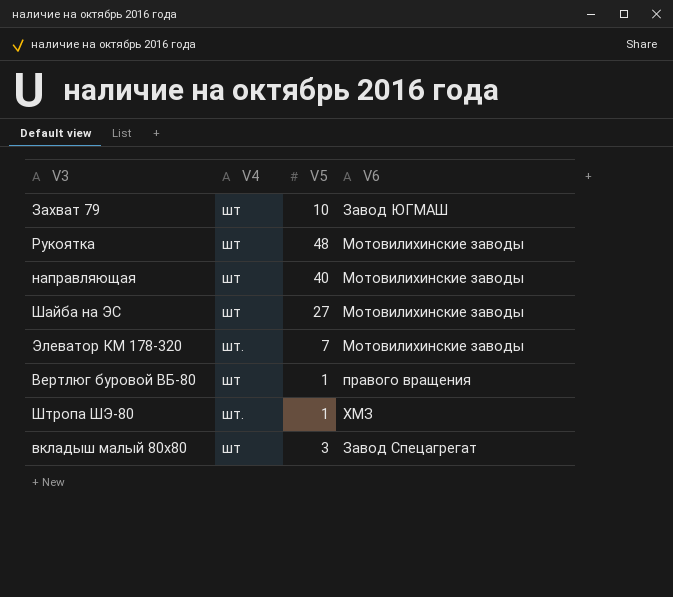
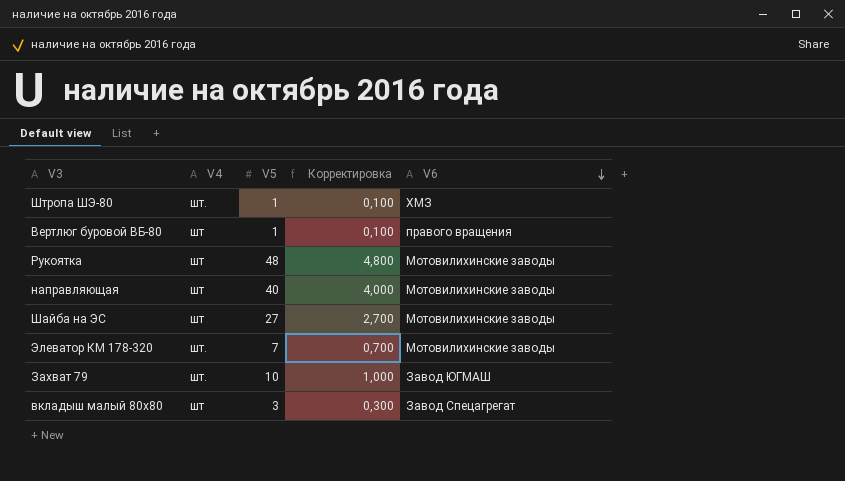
row order: none -> V6 descending
column Корректировка | formula: none -> [V5] * 0,1
Захват 79 | V4: шт -> шт.

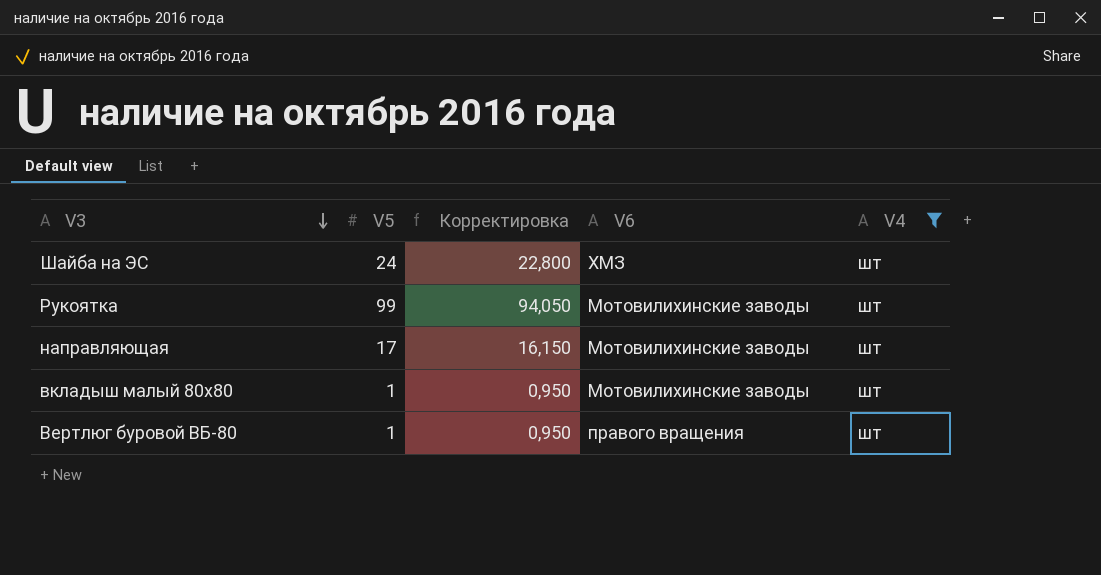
filter: none -> V4 = шт
row order: V6 descending -> V3 descending
column Корректировка | formula: [V5] * 0,1 -> [V5] * 0,95
column V4 | position: 2 -> 5
Шайба на ЭС | V5: 27 -> 24
Шайба на ЭС | V6: Мотовилихинские заводы -> ХМЗ
Рукоятка | V5: 48 -> 99
направляющая | V5: 40 -> 17
вкладыш малый 80х80 | V5: 3 -> 1
вкладыш малый 80х80 | V6: Завод Спецагрегат -> Мотовилихинские заводы

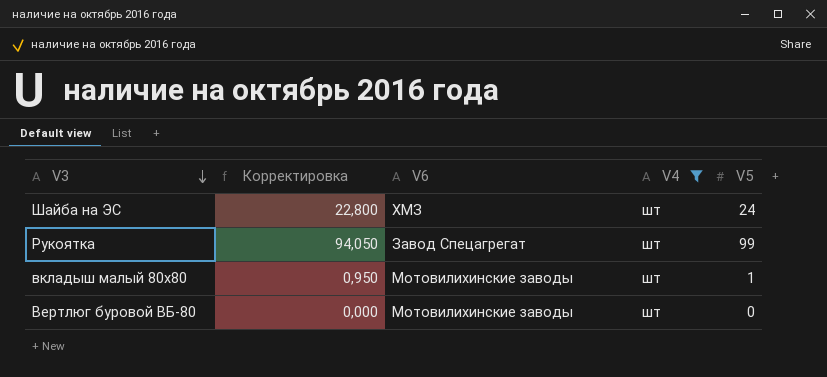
column V5 | position: 2 -> 5
row направляющая: 17 | 16,150 | Мотовилихинские заводы | шт -> none
Рукоятка | V6: Мотовилихинские заводы -> Завод Спецагрегат
Вертлюг буровой ВБ-80 | Корректировка: 0,950 -> 0,000
Вертлюг буровой ВБ-80 | V6: правого вращения -> Мотовилихинские заводы
Вертлюг буровой ВБ-80 | V5: 1 -> 0

